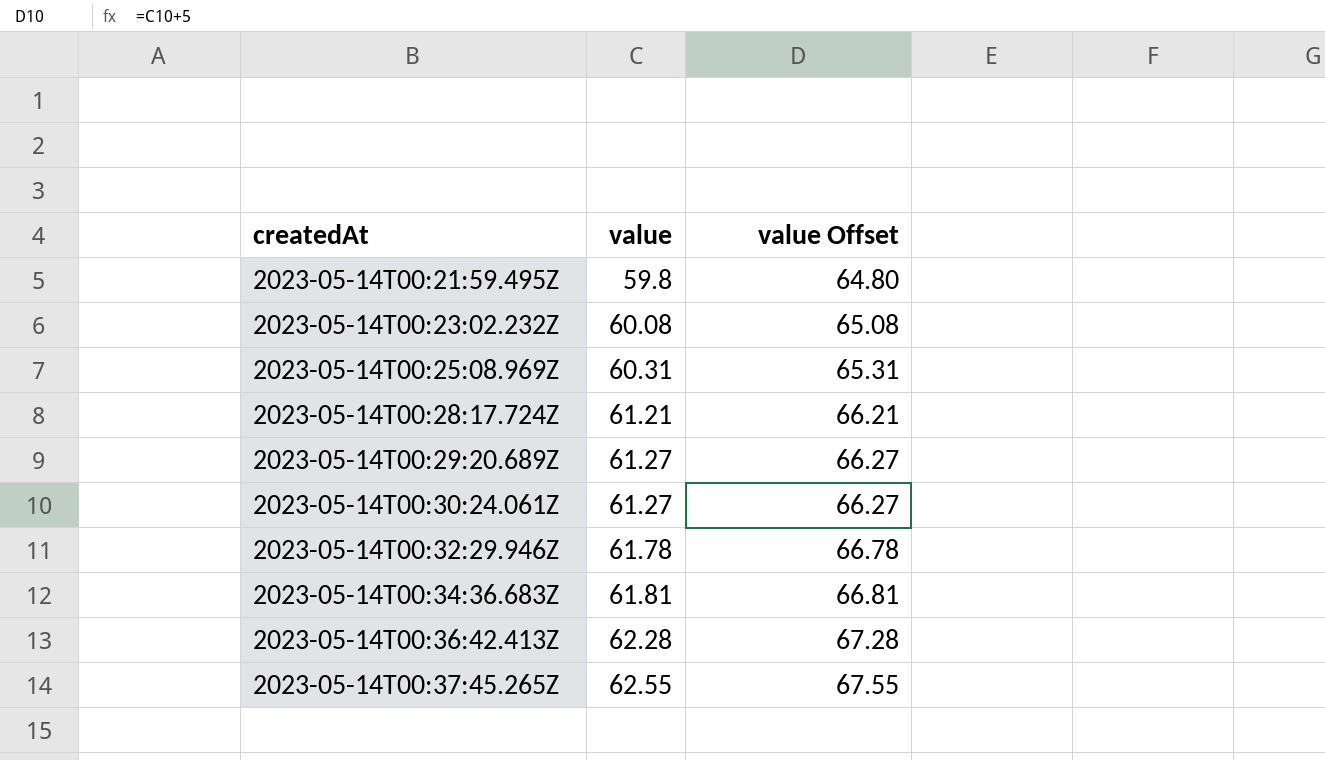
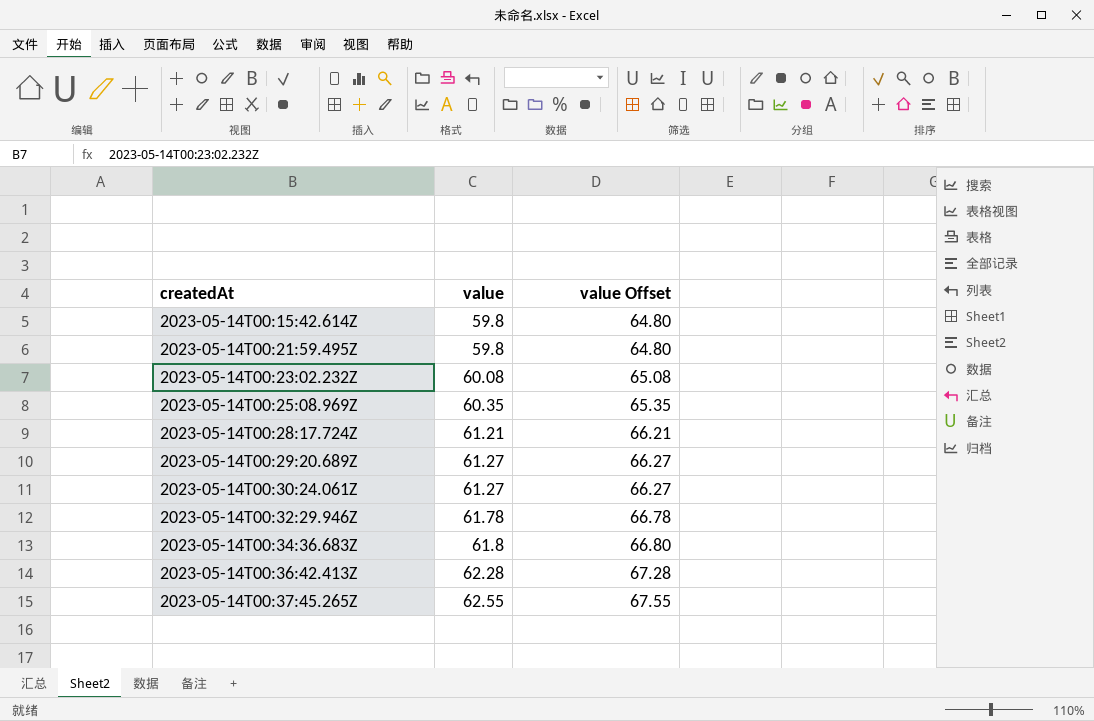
row 2023-05-14T00:15:42.614Z: none -> 59.8 | 64.80
2023-05-14T00:25:08.969Z | value: 60.31 -> 60.35
2023-05-14T00:25:08.969Z | value Offset: 65.31 -> 65.35
2023-05-14T00:34:36.683Z | value: 61.81 -> 61.8
2023-05-14T00:34:36.683Z | value Offset: 66.81 -> 66.80

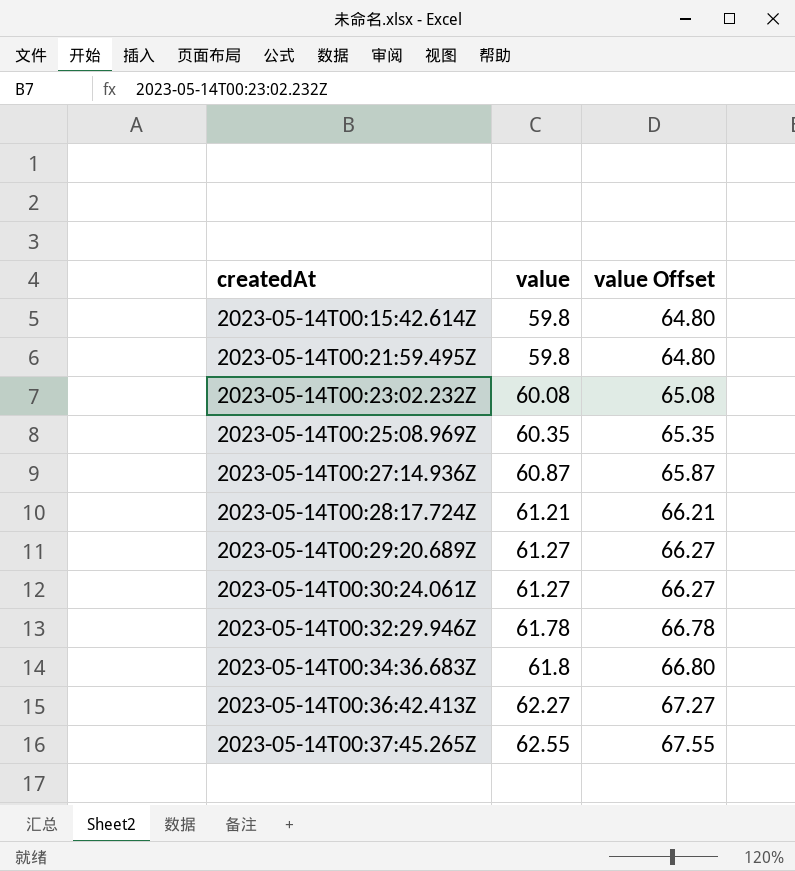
row 2023-05-14T00:27:14.936Z: none -> 60.87 | 65.87
2023-05-14T00:36:42.413Z | value: 62.28 -> 62.27
2023-05-14T00:36:42.413Z | value Offset: 67.28 -> 67.27

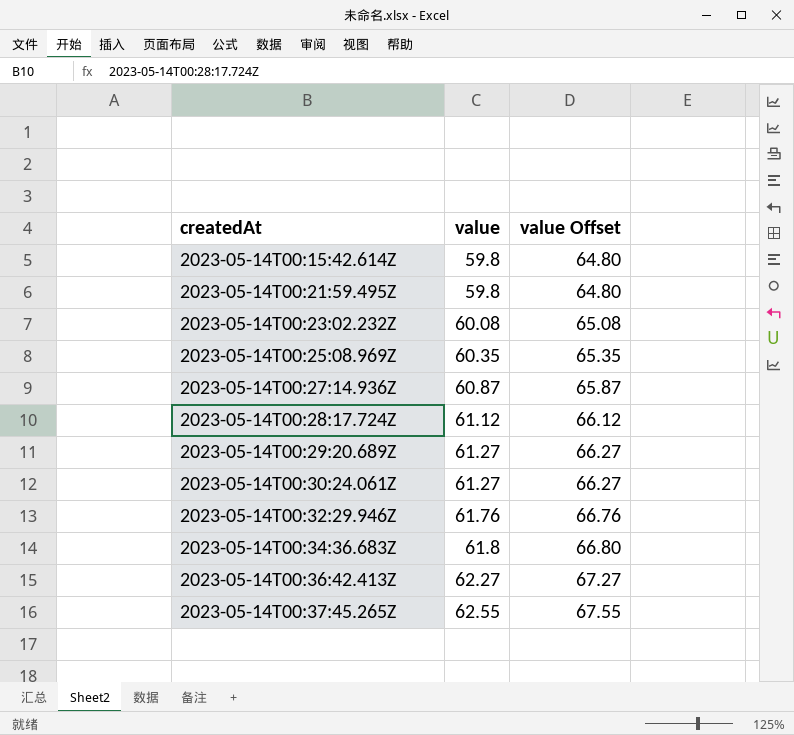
2023-05-14T00:28:17.724Z | value: 61.21 -> 61.12
2023-05-14T00:28:17.724Z | value Offset: 66.21 -> 66.12
2023-05-14T00:32:29.946Z | value: 61.78 -> 61.76
2023-05-14T00:32:29.946Z | value Offset: 66.78 -> 66.76

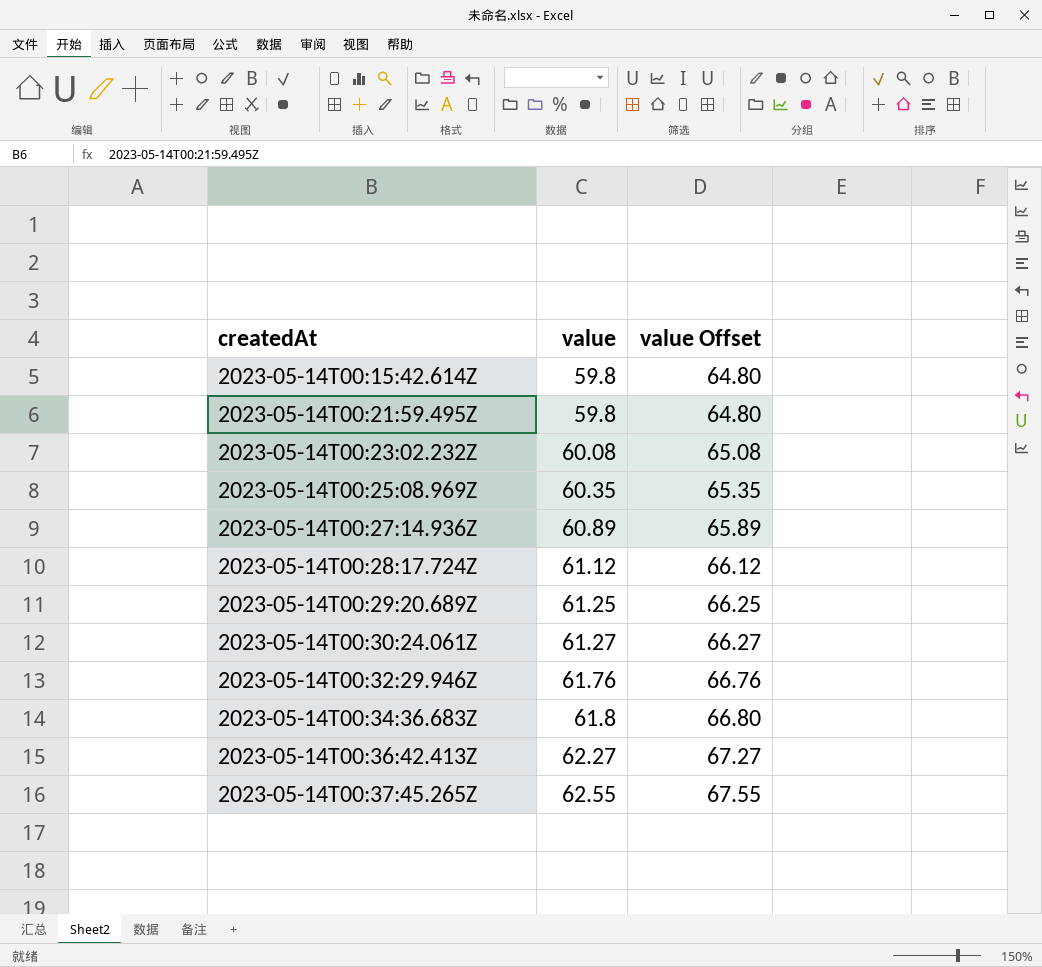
2023-05-14T00:27:14.936Z | value: 60.87 -> 60.89
2023-05-14T00:27:14.936Z | value Offset: 65.87 -> 65.89
2023-05-14T00:29:20.689Z | value: 61.27 -> 61.25
2023-05-14T00:29:20.689Z | value Offset: 66.27 -> 66.25

